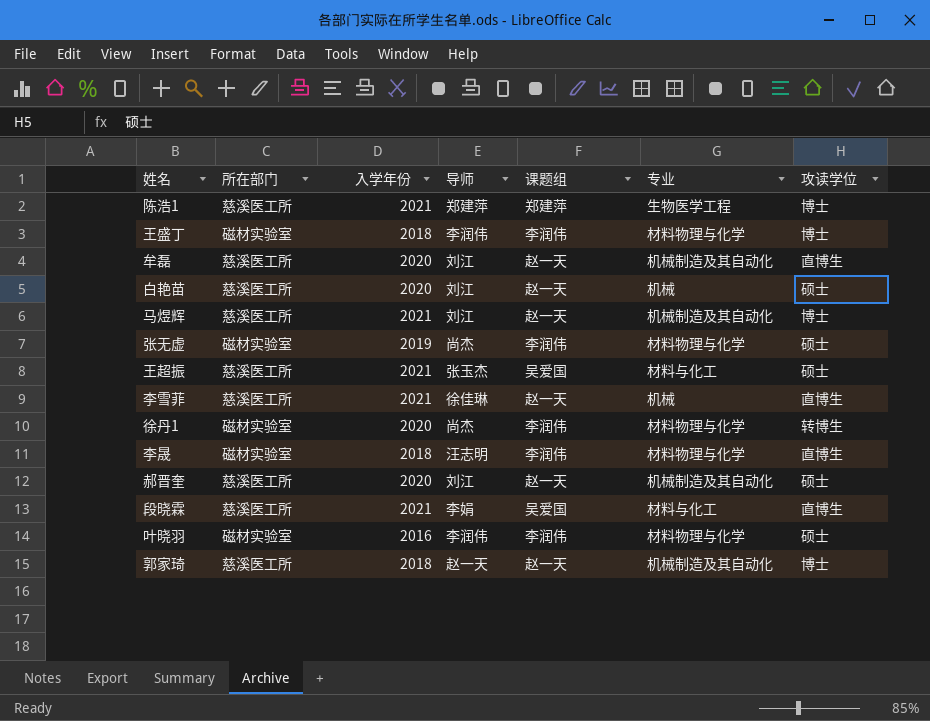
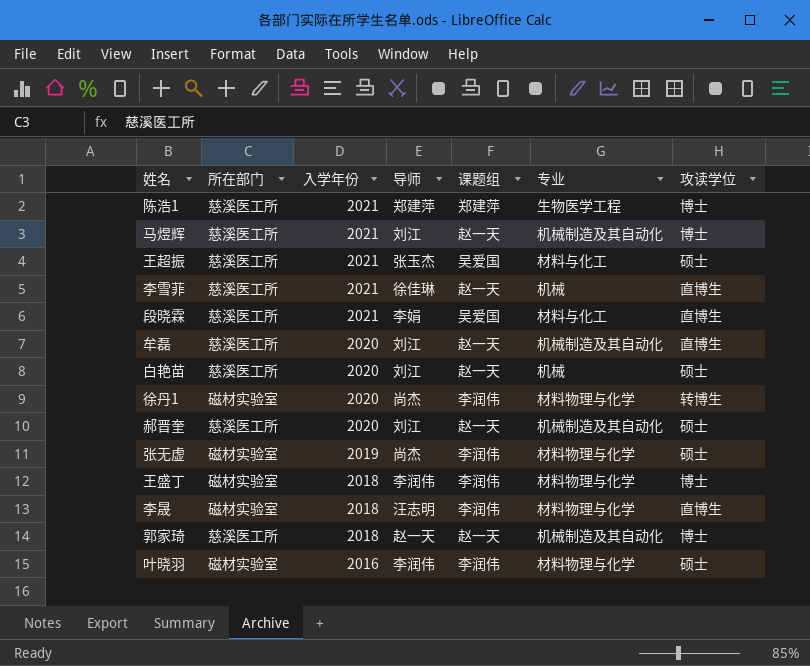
row order: none -> 入学年份 descending

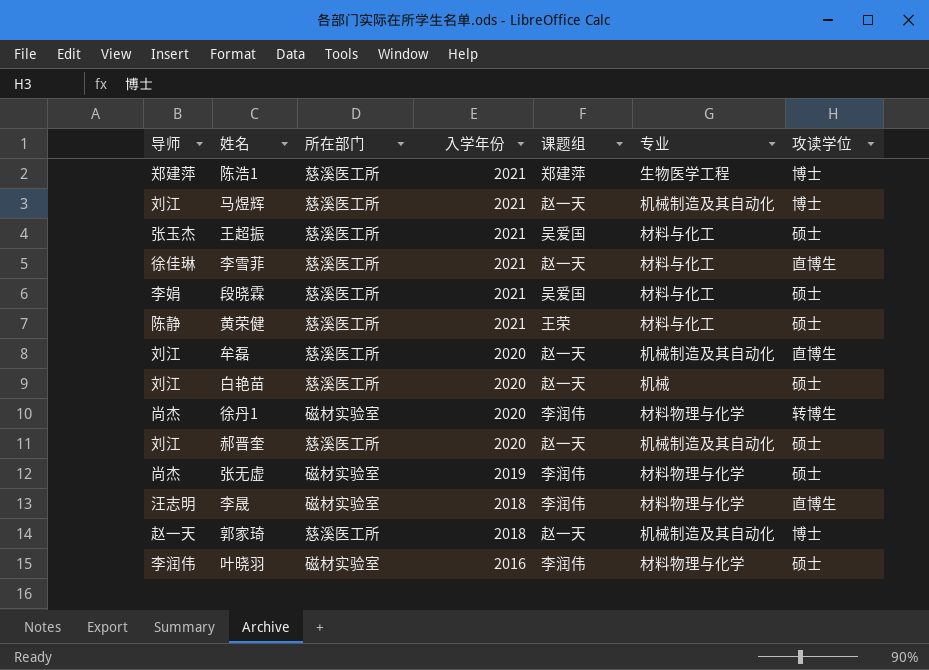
column 导师 | position: 4 -> 1
row 王盛丁: 磁材实验室 | 2018 | 李润伟 | 李润伟 | 材料物理与化学 | 博士 -> none
李雪菲 | 专业: 机械 -> 材料与化工
段晓霖 | 攻读学位: 直博生 -> 硕士
row 黄荣健: none -> 陈静 | 慈溪医工所 | 2021 | 王荣 | 材料与化工 | 硕士

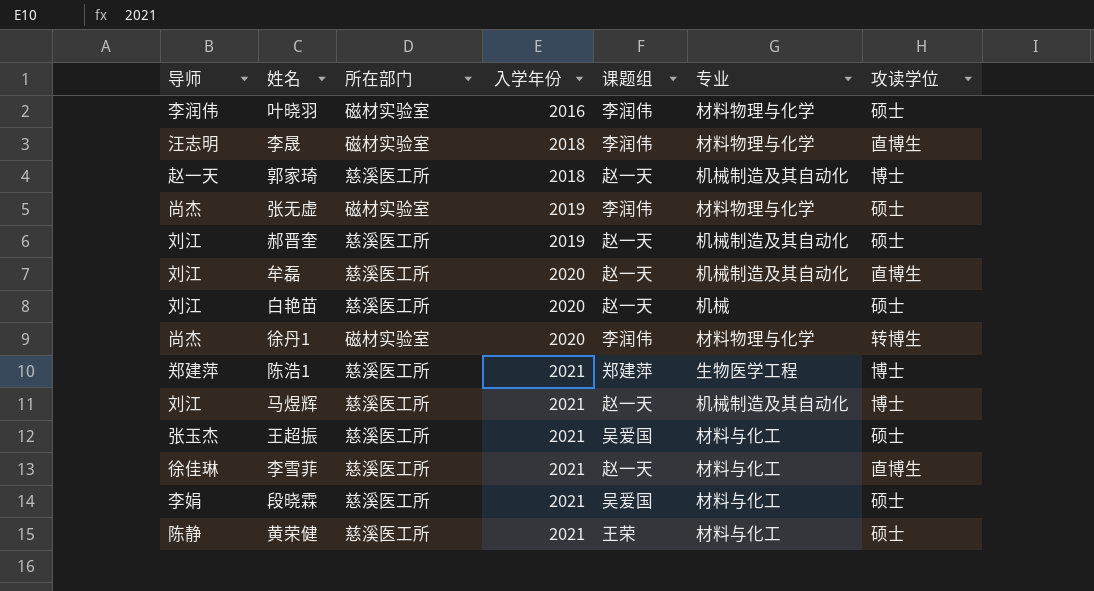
row order: 入学年份 descending -> 入学年份 ascending
郝晋奎 | 入学年份: 2020 -> 2019

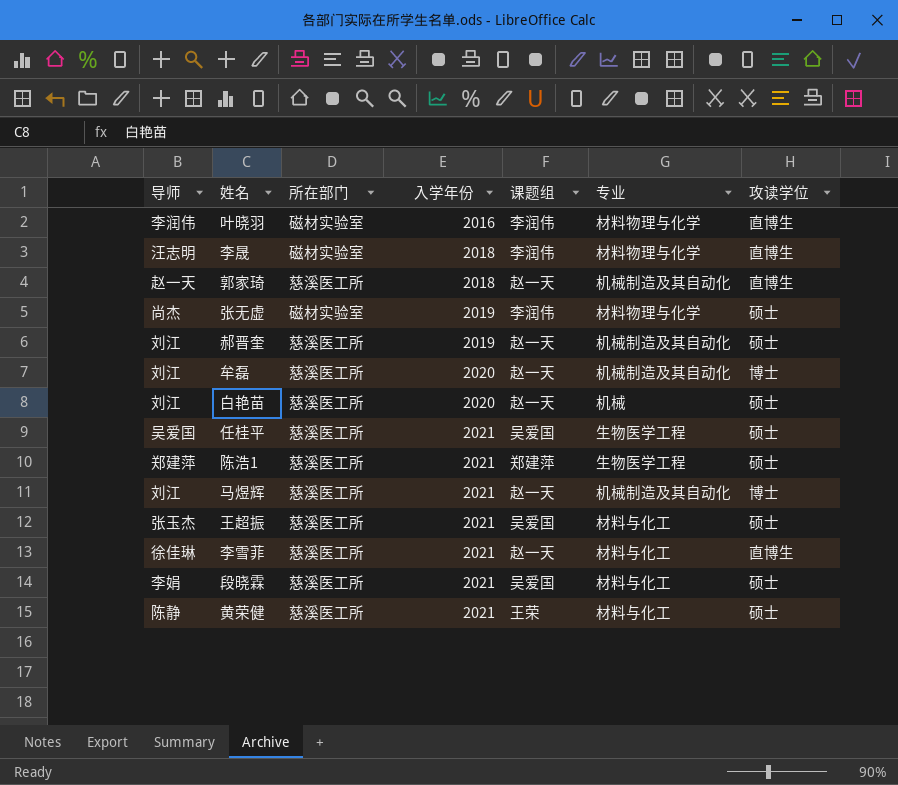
row 徐丹1: 尚杰 | 磁材实验室 | 2020 | 李润伟 | 材料物理与化学 | 转博生 -> none
叶晓羽 | 攻读学位: 硕士 -> 直博生
郭家琦 | 攻读学位: 博士 -> 直博生
牟磊 | 攻读学位: 直博生 -> 博士
row 任桂平: none -> 吴爱国 | 慈溪医工所 | 2021 | 吴爱国 | 生物医学工程 | 硕士
陈浩1 | 攻读学位: 博士 -> 硕士

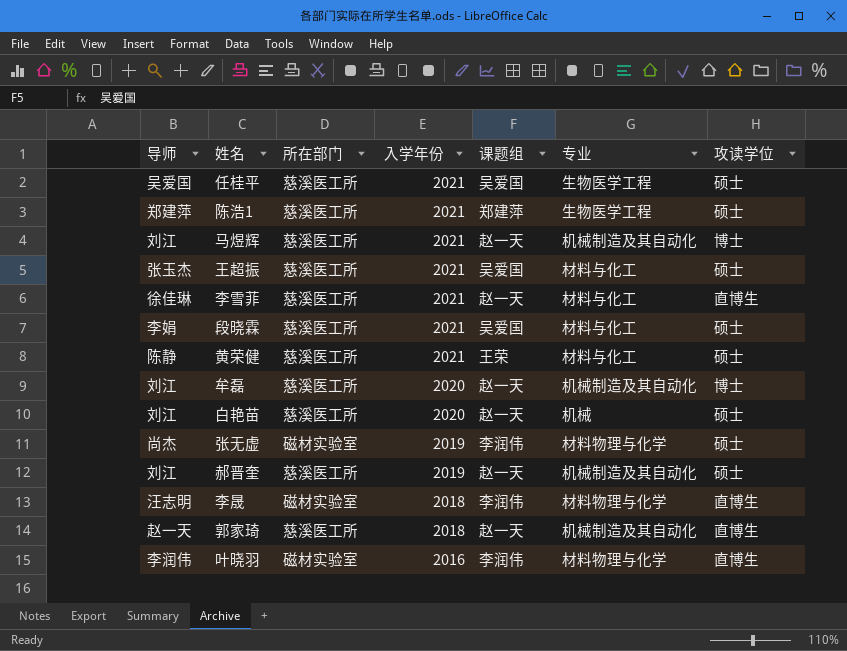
row order: 入学年份 ascending -> 入学年份 descending

